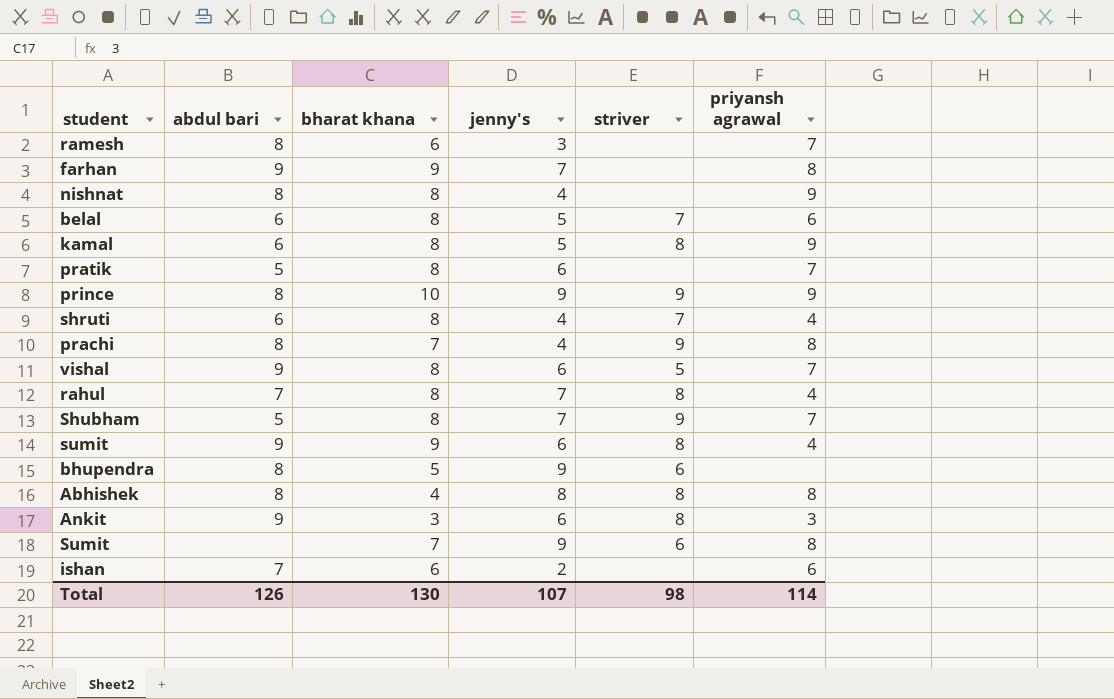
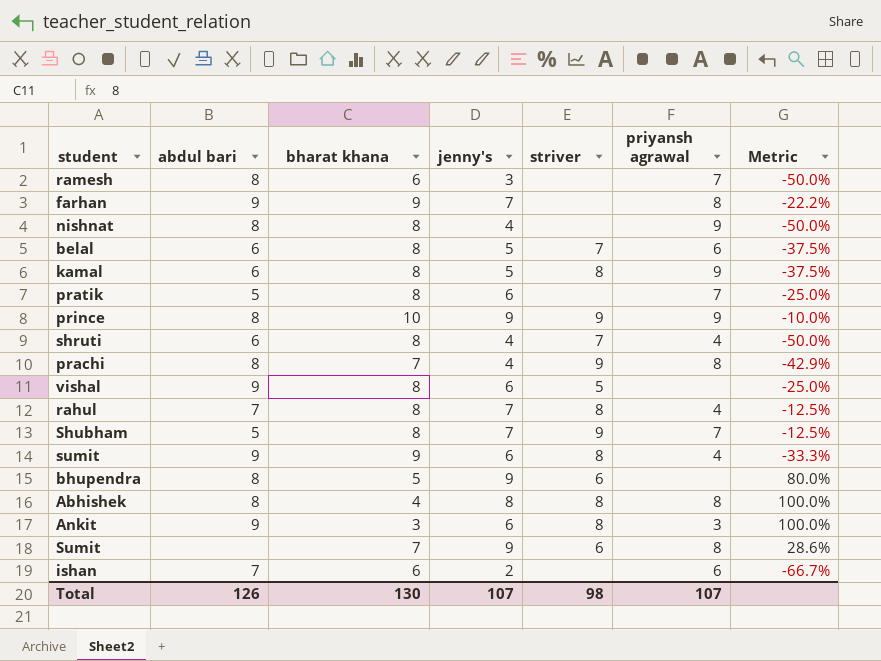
column Metric | formula: none -> ([jenny's] - [bharat khana]) / [bharat khana]
vishal | priyansh agrawal: 7 -> none
Total | priyansh agrawal: 114 -> 107

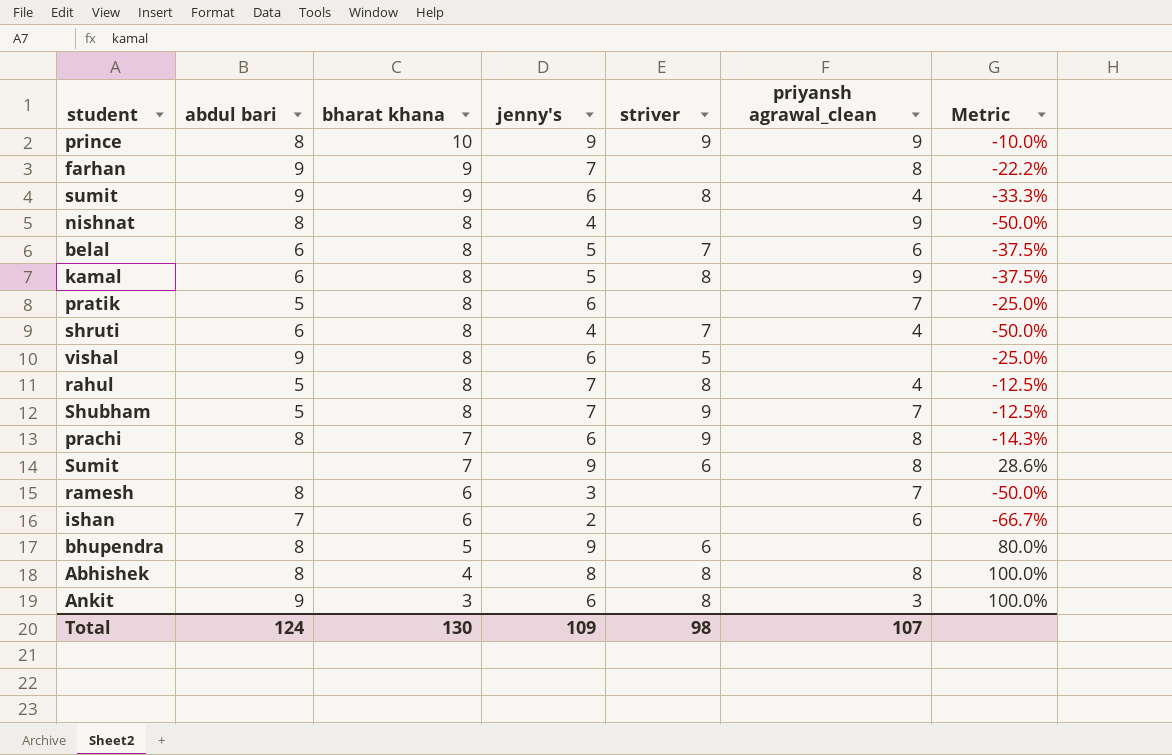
row order: none -> bharat khana descending
column name: priyansh agrawal -> priyansh agrawal_clean
rahul | abdul bari: 7 -> 5
prachi | jenny's: 4 -> 6
prachi | Metric: -42.9% -> -14.3%
Total | abdul bari: 126 -> 124
Total | jenny's: 107 -> 109

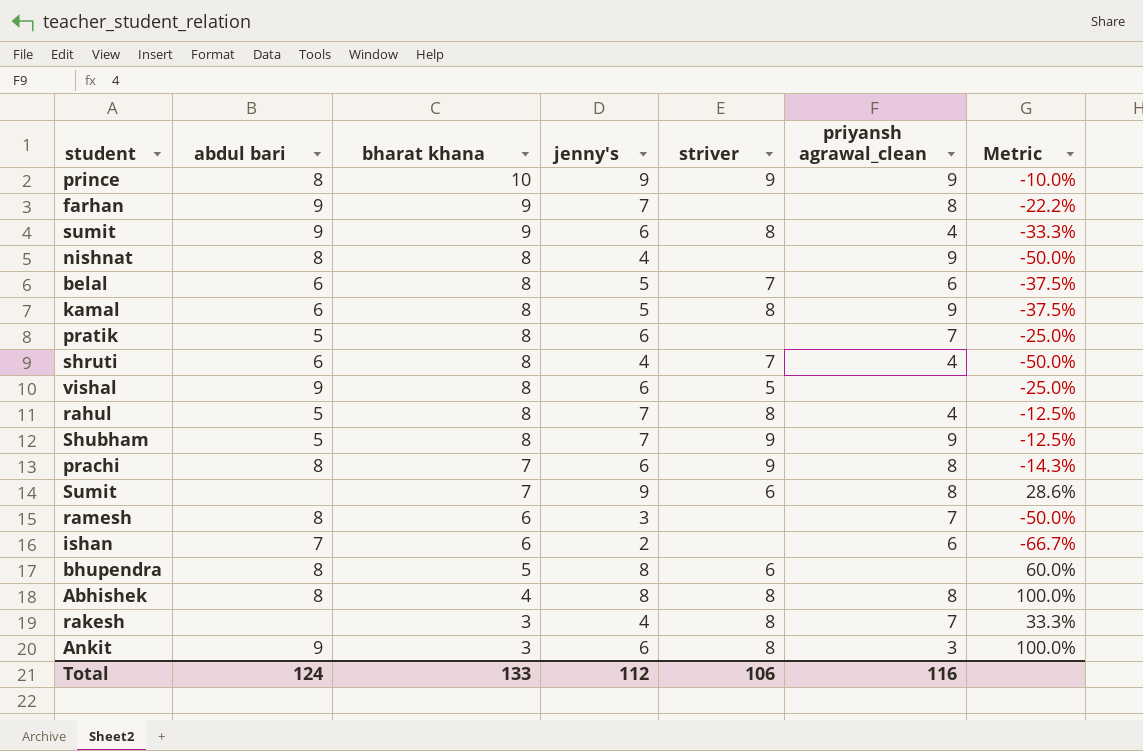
Shubham | priyansh agrawal_clean: 7 -> 9
bhupendra | jenny's: 9 -> 8
bhupendra | Metric: 80.0% -> 60.0%
row rakesh: none -> none | 3 | 4 | 8 | 7 | 33.3%
Total | bharat khana: 130 -> 133
Total | jenny's: 109 -> 112
Total | striver: 98 -> 106
Total | priyansh agrawal_clean: 107 -> 116

